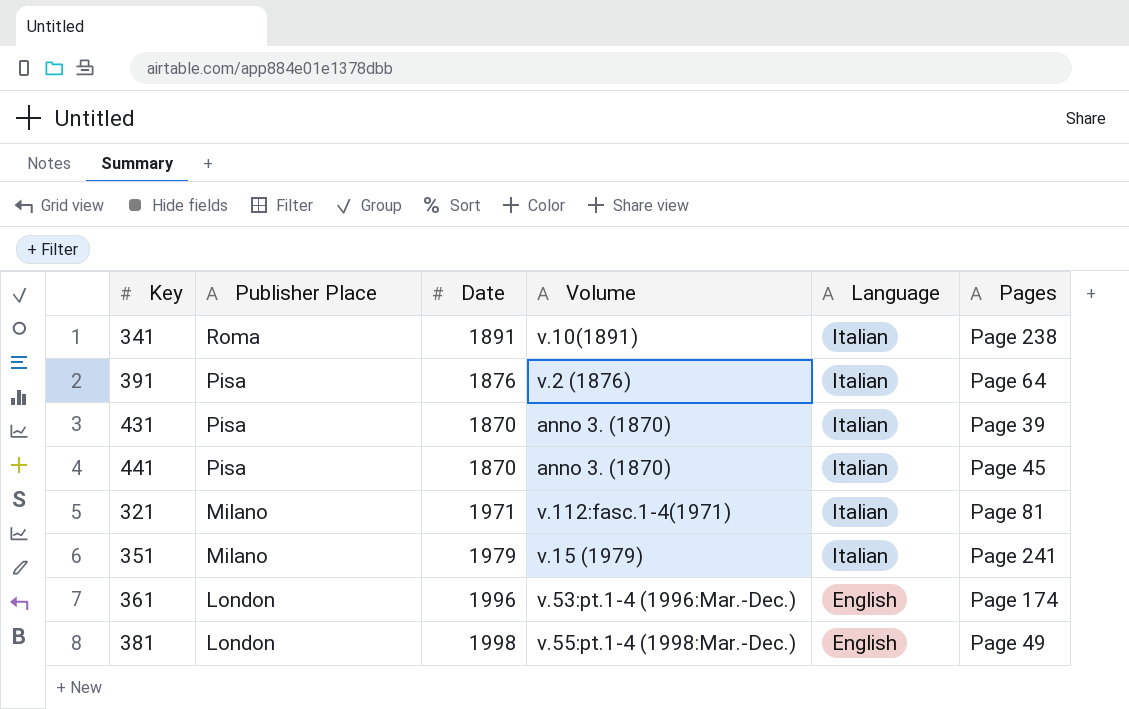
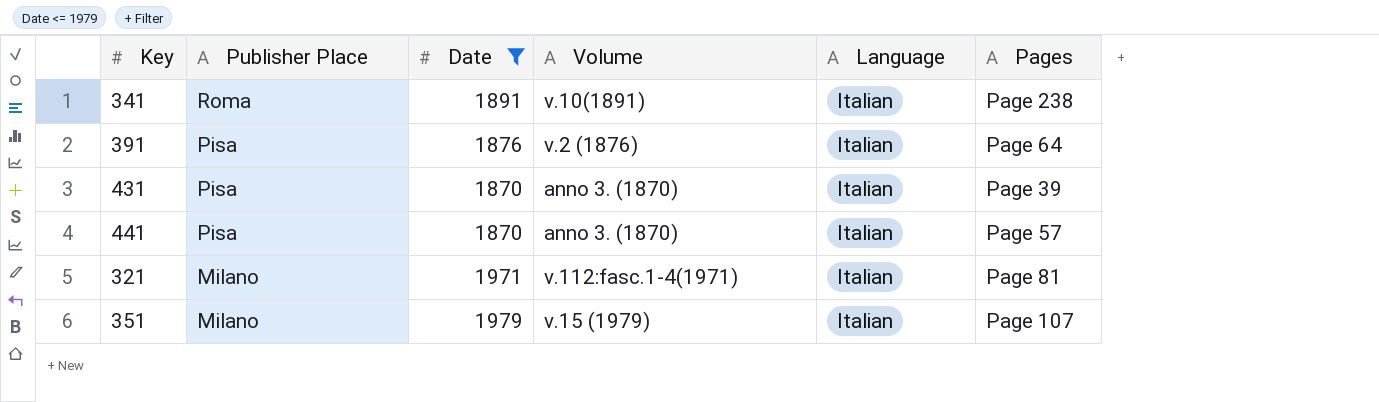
filter: none -> Date <= 1979
441 | Pages: Page 45 -> Page 57
351 | Pages: Page 241 -> Page 107

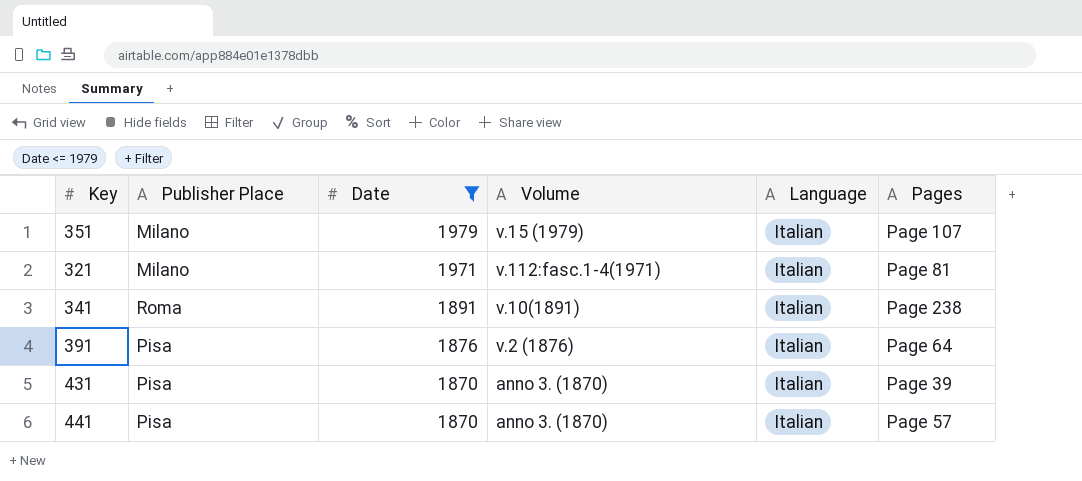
row order: Publisher Place descending -> Date descending

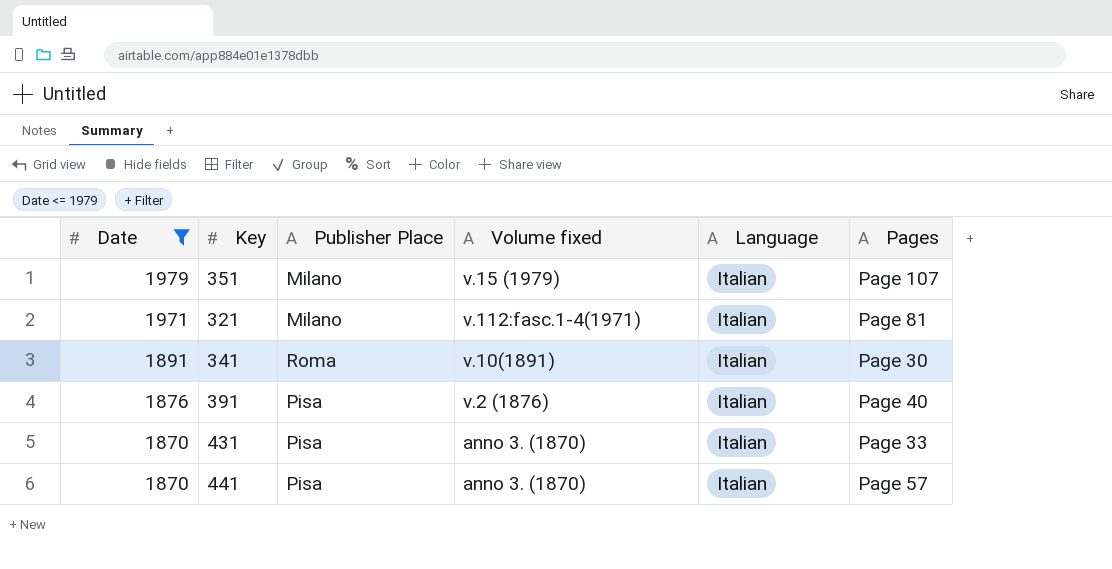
column Date | position: 3 -> 1
column name: Volume -> Volume fixed
341 | Pages: Page 238 -> Page 30
391 | Pages: Page 64 -> Page 40
431 | Pages: Page 39 -> Page 33

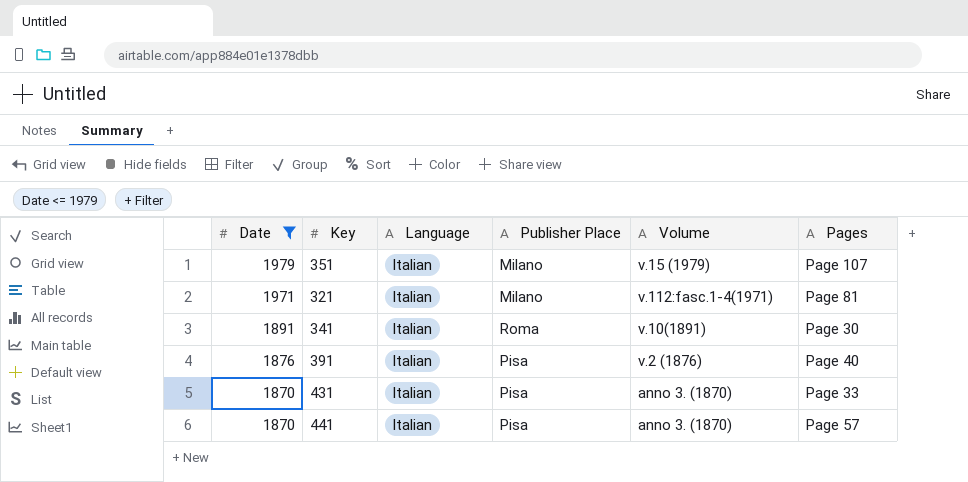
column Language | position: 5 -> 3
column name: Volume fixed -> Volume

